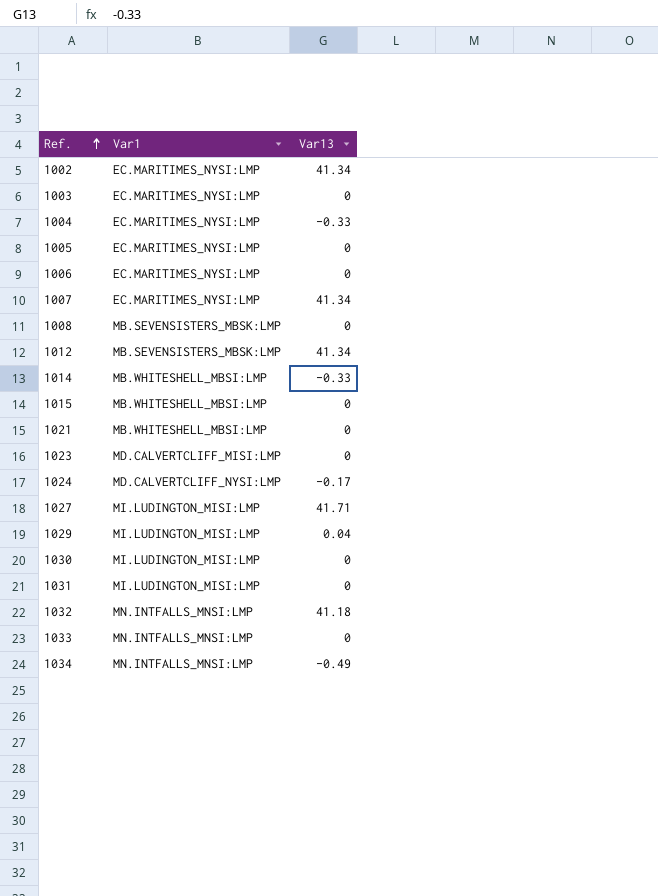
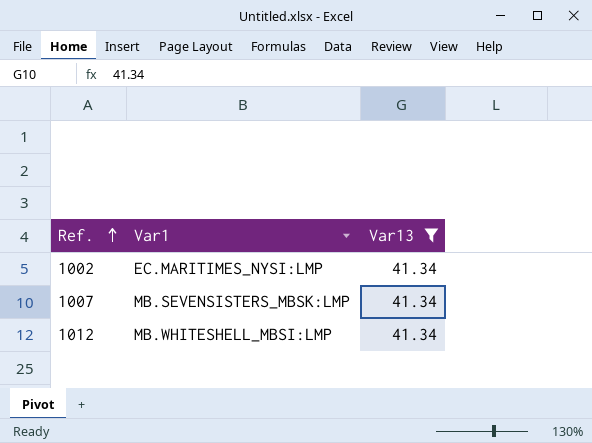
filter: none -> Var13 = 41.34
1007 | Var1: EC.MARITIMES_NYSI:LMP -> MB.SEVENSISTERS_MBSK:LMP
1012 | Var1: MB.SEVENSISTERS_MBSK:LMP -> MB.WHITESHELL_MBSI:LMP

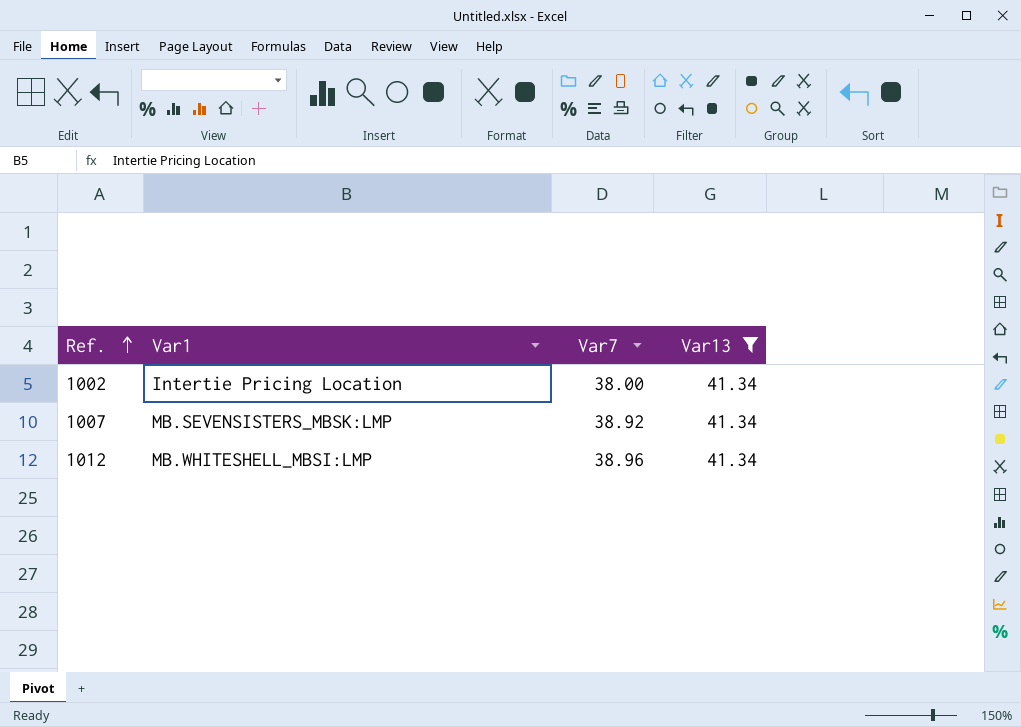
column Var7 | position: none -> 3
1002 | Var1: EC.MARITIMES_NYSI:LMP -> Intertie Pricing Location

